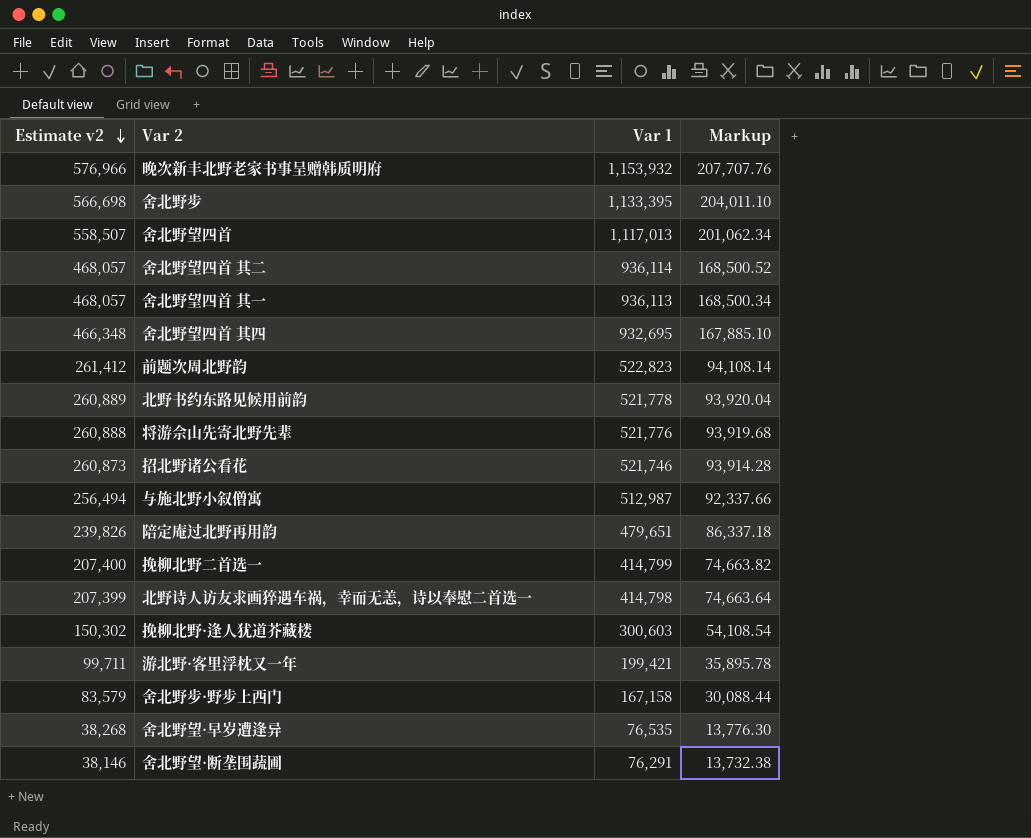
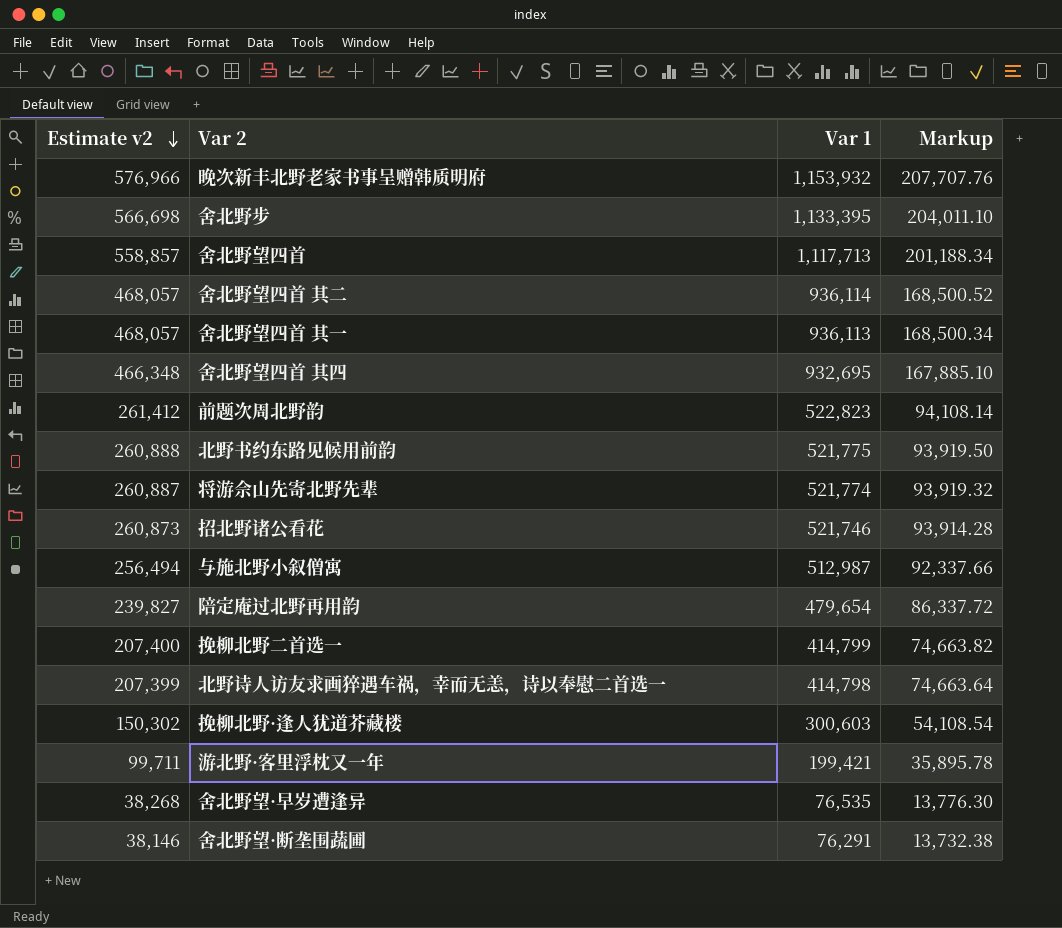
row 舍北野步·野步上西门: 83,579 | 167,158 | 30,088.44 -> none
舍北野望四首 | Estimate v2: 558,507 -> 558,857
舍北野望四首 | Var 1: 1,117,013 -> 1,117,713
舍北野望四首 | Markup: 201,062.34 -> 201,188.34
北野书约东路见候用前韵 | Estimate v2: 260,889 -> 260,888
北野书约东路见候用前韵 | Var 1: 521,778 -> 521,775
北野书约东路见候用前韵 | Markup: 93,920.04 -> 93,919.50
将游佘山先寄北野先辈 | Estimate v2: 260,888 -> 260,887
将游佘山先寄北野先辈 | Var 1: 521,776 -> 521,774
将游佘山先寄北野先辈 | Markup: 93,919.68 -> 93,919.32
陪定庵过北野再用韵 | Estimate v2: 239,826 -> 239,827
陪定庵过北野再用韵 | Var 1: 479,651 -> 479,654
陪定庵过北野再用韵 | Markup: 86,337.18 -> 86,337.72

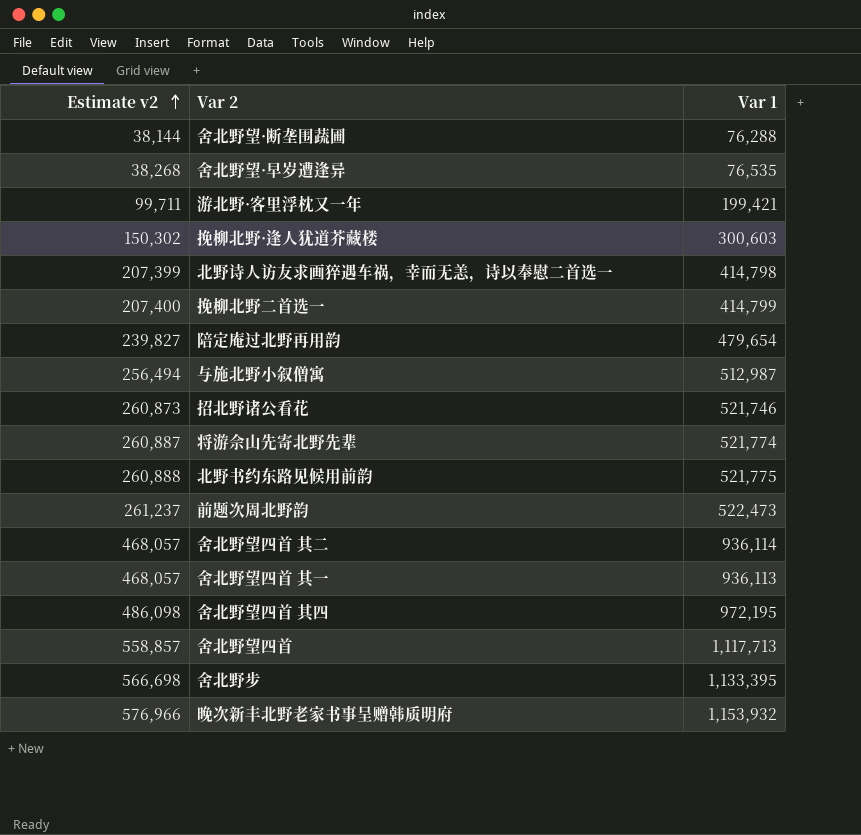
row order: Estimate v2 descending -> Estimate v2 ascending
column Markup | formula: [Var 1] * 0.18 -> none
舍北野望·断垄围蔬圃 | Estimate v2: 38,146 -> 38,144
舍北野望·断垄围蔬圃 | Var 1: 76,291 -> 76,288
前题次周北野韵 | Estimate v2: 261,412 -> 261,237
前题次周北野韵 | Var 1: 522,823 -> 522,473
舍北野望四首 其四 | Estimate v2: 466,348 -> 486,098
舍北野望四首 其四 | Var 1: 932,695 -> 972,195

